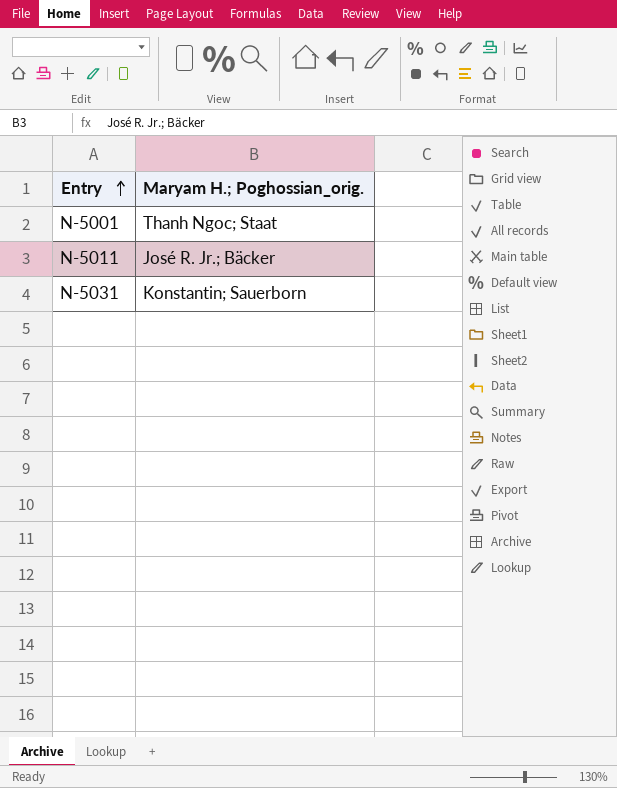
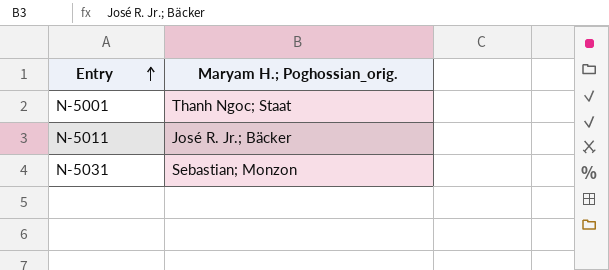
N-5031 | Maryam H.; Poghossian_orig.: Konstantin; Sauerborn -> Sebastian; Monzon

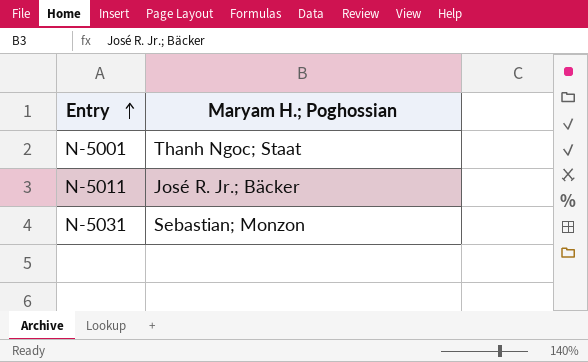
column name: Maryam H.; Poghossian_orig. -> Maryam H.; Poghossian

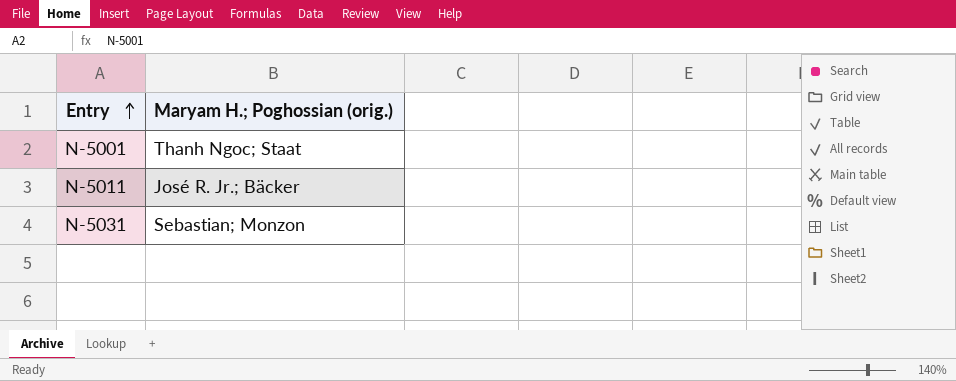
column name: Maryam H.; Poghossian -> Maryam H.; Poghossian (orig.)

